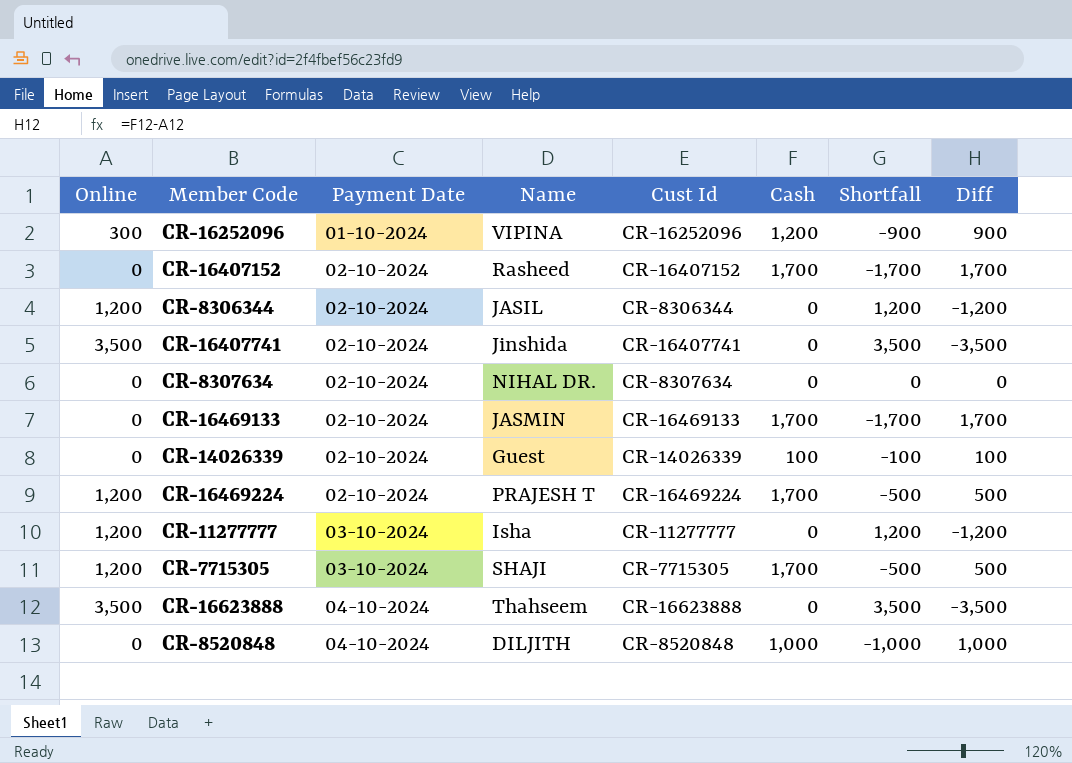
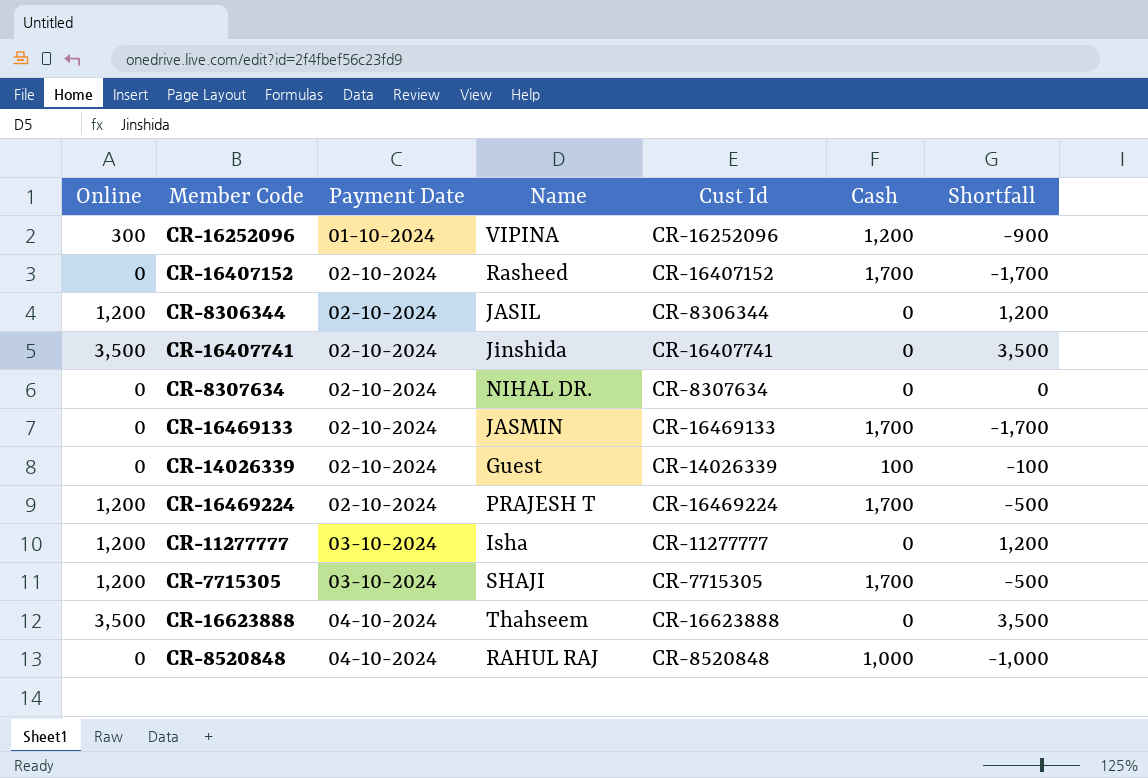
column Diff | formula: [Cash] - [Online] -> none
CR-8520848 | Name: DILJITH -> RAHUL RAJ

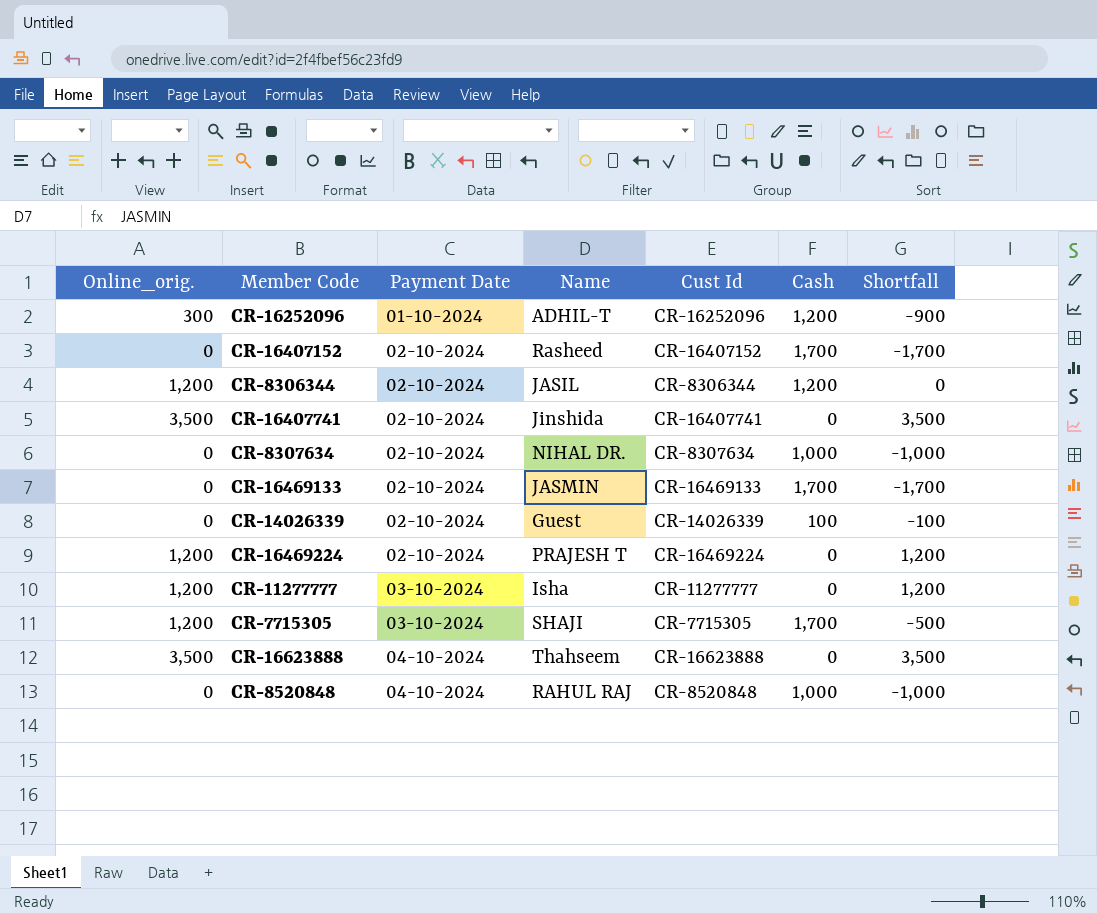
column name: Online -> Online_orig.
CR-16252096 | Name: VIPINA -> ADHIL-T
CR-8306344 | Cash: 0 -> 1,200
CR-8306344 | Shortfall: 1,200 -> 0
CR-8307634 | Cash: 0 -> 1,000
CR-8307634 | Shortfall: 0 -> -1,000
CR-16469224 | Cash: 1,700 -> 0
CR-16469224 | Shortfall: -500 -> 1,200

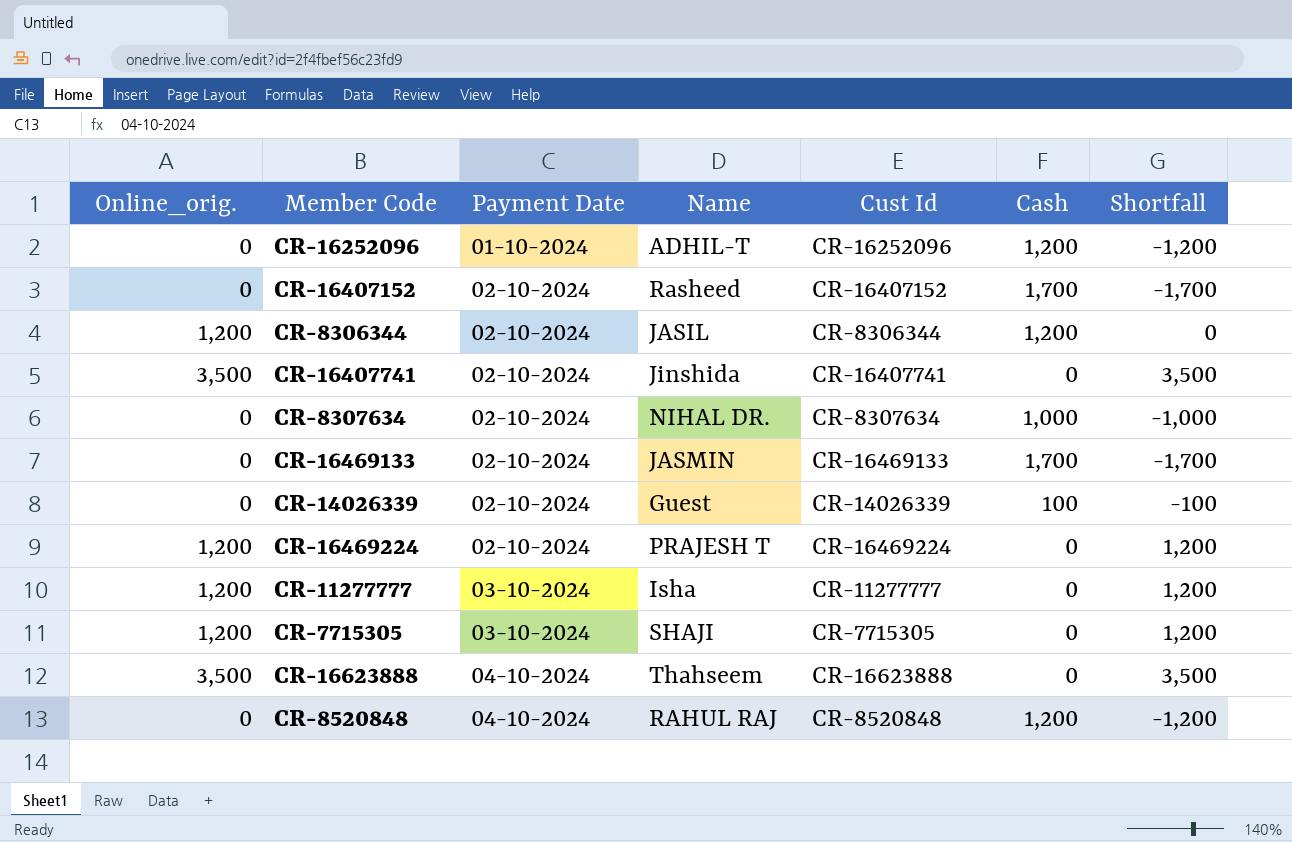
CR-16252096 | Online_orig.: 300 -> 0
CR-16252096 | Shortfall: -900 -> -1,200
CR-7715305 | Cash: 1,700 -> 0
CR-7715305 | Shortfall: -500 -> 1,200
CR-8520848 | Cash: 1,000 -> 1,200
CR-8520848 | Shortfall: -1,000 -> -1,200

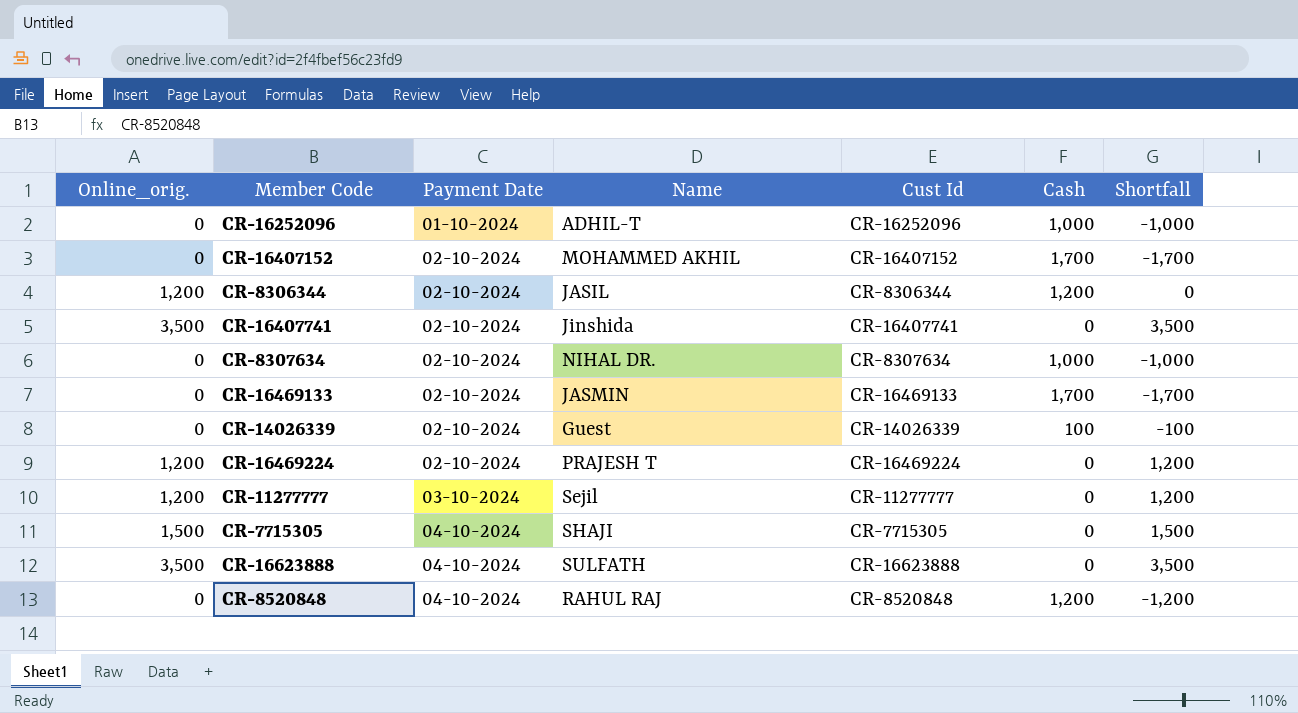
CR-16252096 | Cash: 1,200 -> 1,000
CR-16252096 | Shortfall: -1,200 -> -1,000
CR-16407152 | Name: Rasheed -> MOHAMMED AKHIL
CR-11277777 | Name: Isha -> Sejil
CR-7715305 | Online_orig.: 1,200 -> 1,500
CR-7715305 | Payment Date: 03-10-2024 -> 04-10-2024
CR-7715305 | Shortfall: 1,200 -> 1,500
CR-16623888 | Name: Thahseem -> SULFATH

